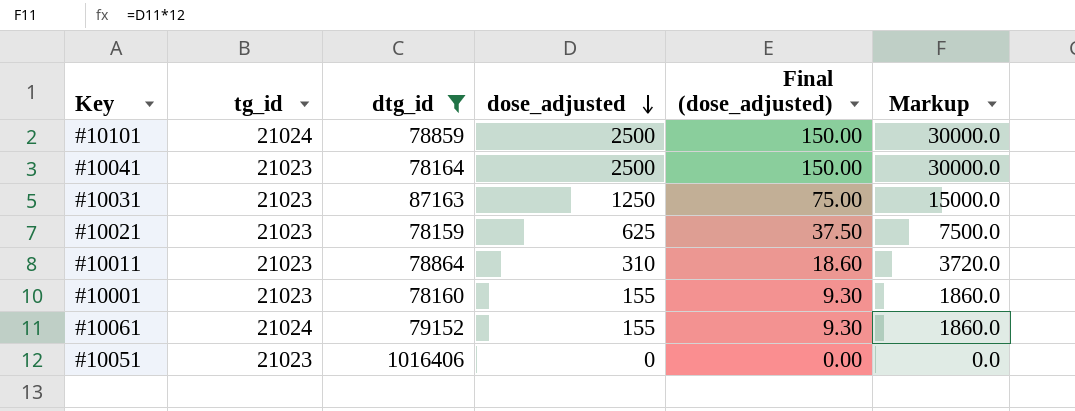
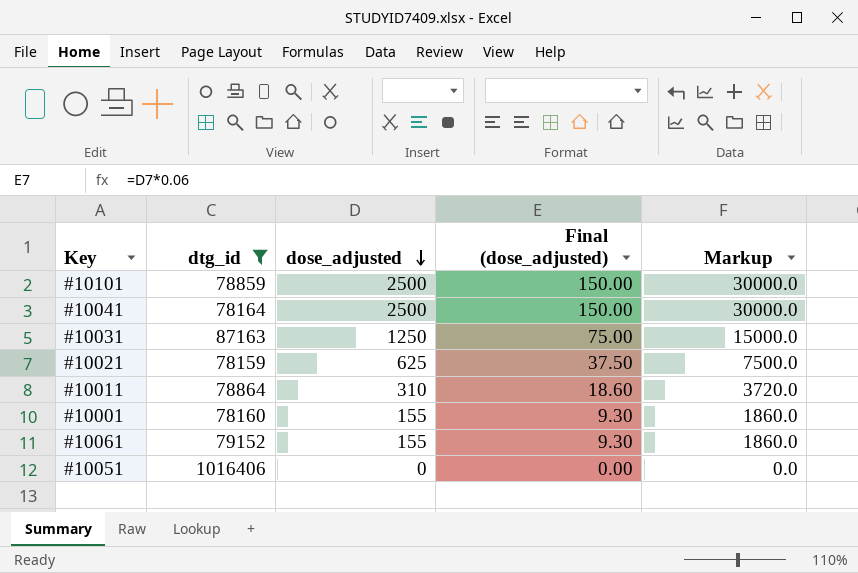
column tg_id | position: 2 -> none

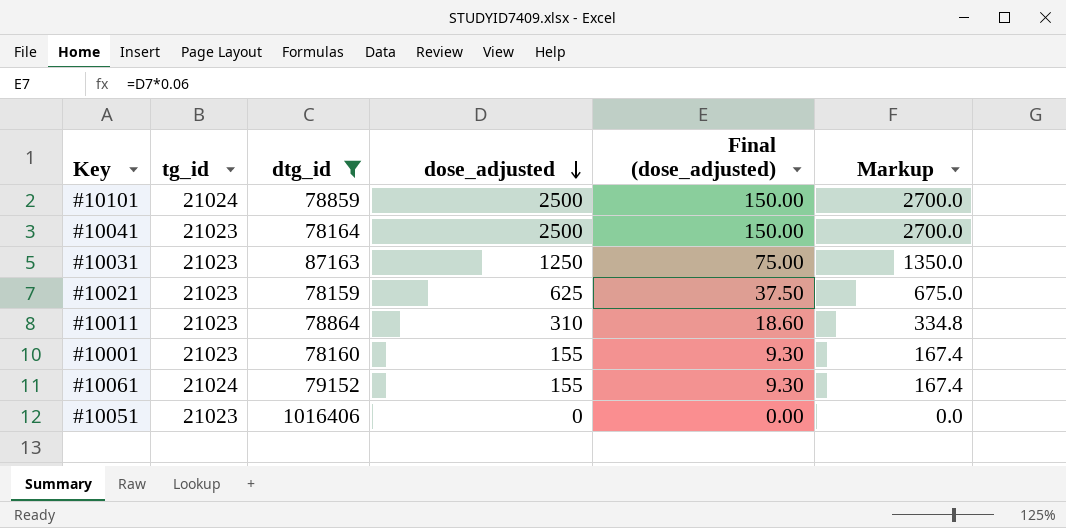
column tg_id | position: none -> 2
column Markup | formula: [dose_adjusted] * 12 -> [dose_adjusted] * 1.08

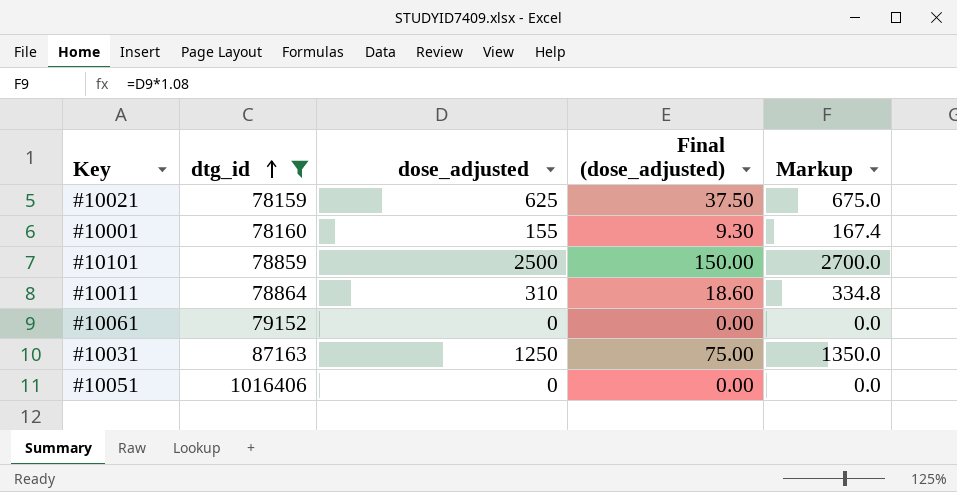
row order: dose_adjusted descending -> dtg_id ascending
column tg_id | position: 2 -> none
row #10041: 21023 | 78164 | 2500 | 150.00 | 2700.0 -> none
#10061 | dose_adjusted: 155 -> 0
#10061 | Final (dose_adjusted): 9.30 -> 0.00
#10061 | Markup: 167.4 -> 0.0

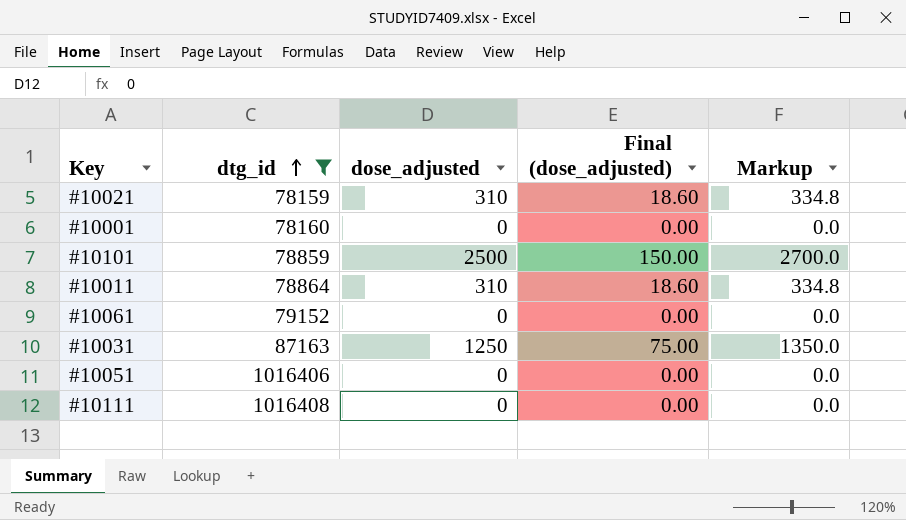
#10021 | dose_adjusted: 625 -> 310
#10021 | Final (dose_adjusted): 37.50 -> 18.60
#10021 | Markup: 675.0 -> 334.8
#10001 | dose_adjusted: 155 -> 0
#10001 | Final (dose_adjusted): 9.30 -> 0.00
#10001 | Markup: 167.4 -> 0.0
row #10111: none -> 1016408 | 0 | 0.00 | 0.0

